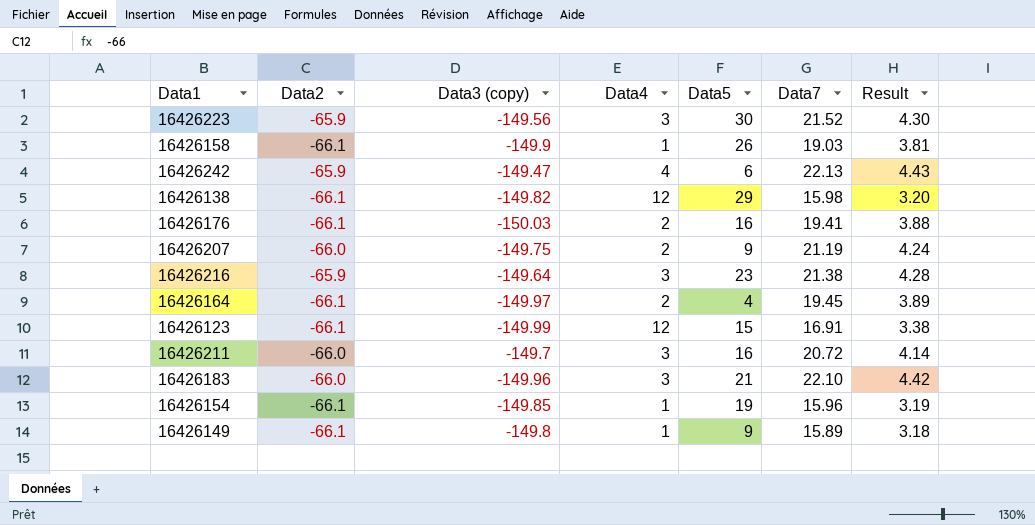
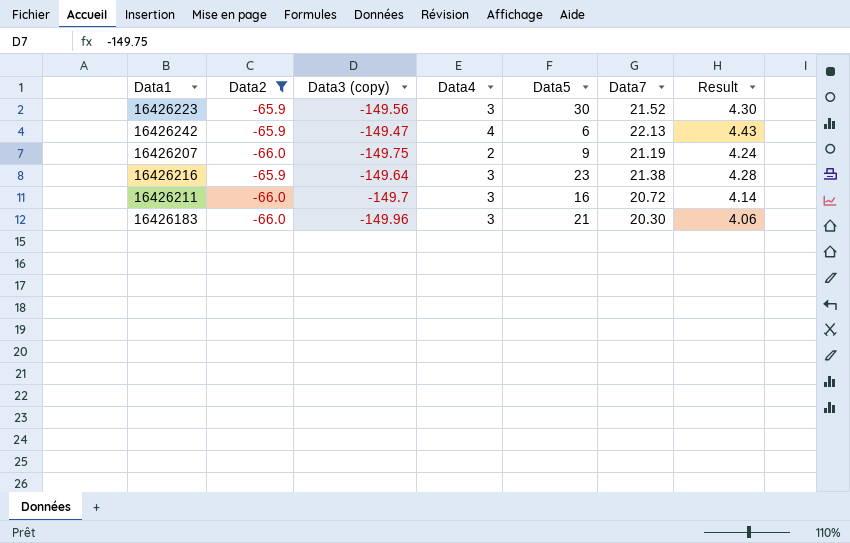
filter: none -> Data2 != -66.1
16426183 | Data7: 22.10 -> 20.30
16426183 | Result: 4.42 -> 4.06

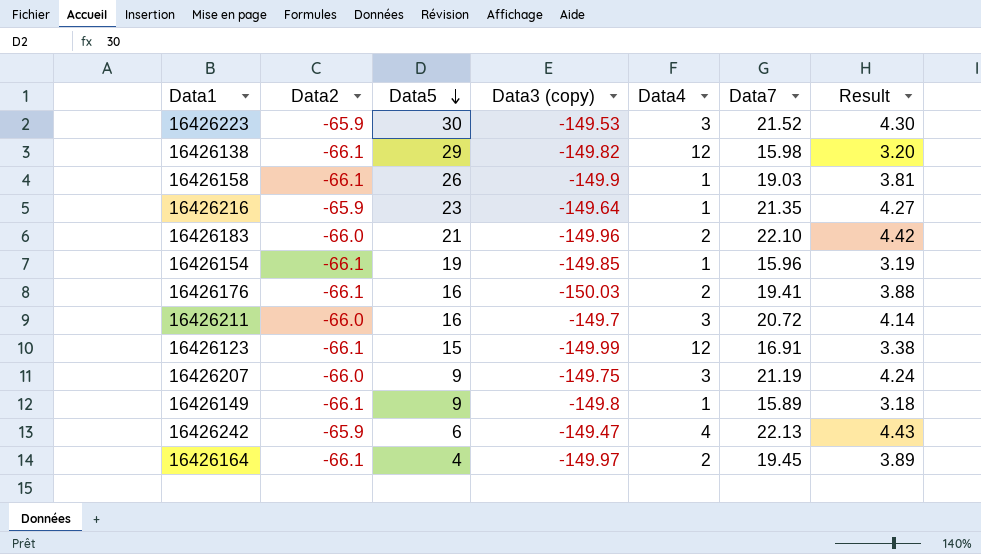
filter: Data2 != -66.1 -> none
row order: none -> Data5 descending
column Data5 | position: 5 -> 3
16426223 | Data3 (copy): -149.56 -> -149.53
16426216 | Data4: 3 -> 1
16426216 | Data7: 21.38 -> 21.35
16426216 | Result: 4.28 -> 4.27
16426183 | Data4: 3 -> 2
16426183 | Data7: 20.30 -> 22.10
16426183 | Result: 4.06 -> 4.42
16426207 | Data4: 2 -> 3

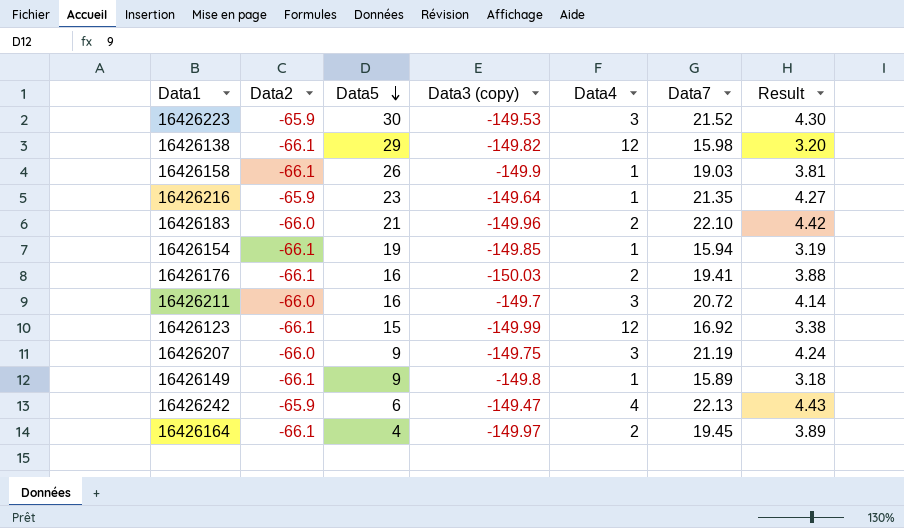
16426154 | Data7: 15.96 -> 15.94
16426123 | Data7: 16.91 -> 16.92

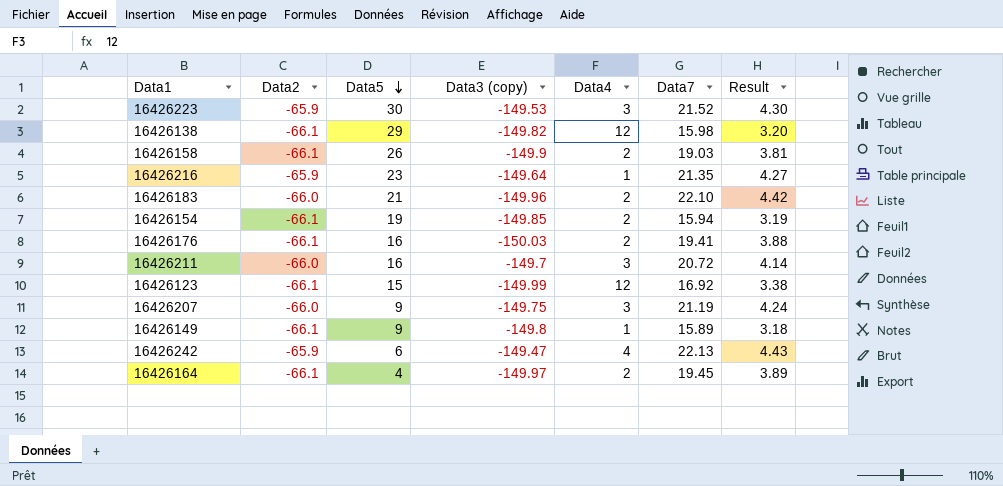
16426158 | Data4: 1 -> 2
16426154 | Data4: 1 -> 2

